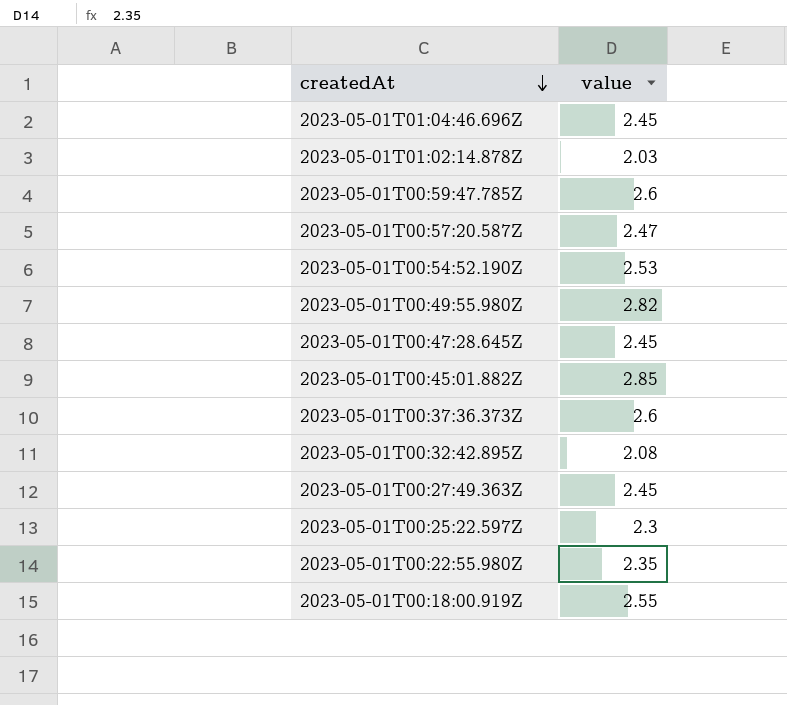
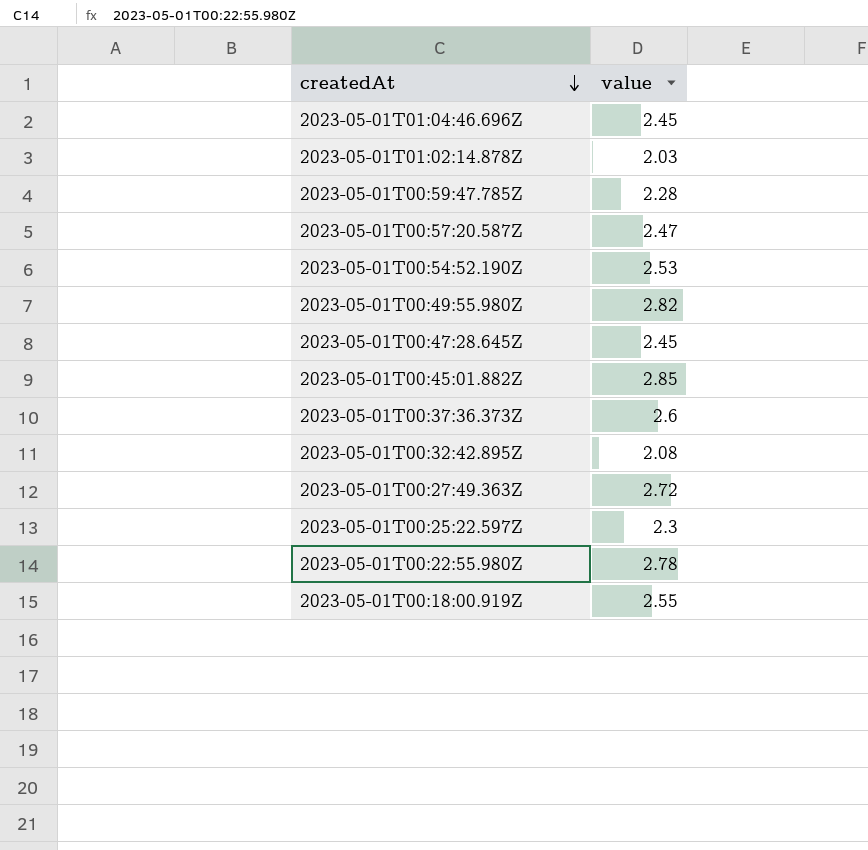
2023-05-01T00:59:47.785Z | value: 2.6 -> 2.28
2023-05-01T00:27:49.363Z | value: 2.45 -> 2.72
2023-05-01T00:22:55.980Z | value: 2.35 -> 2.78

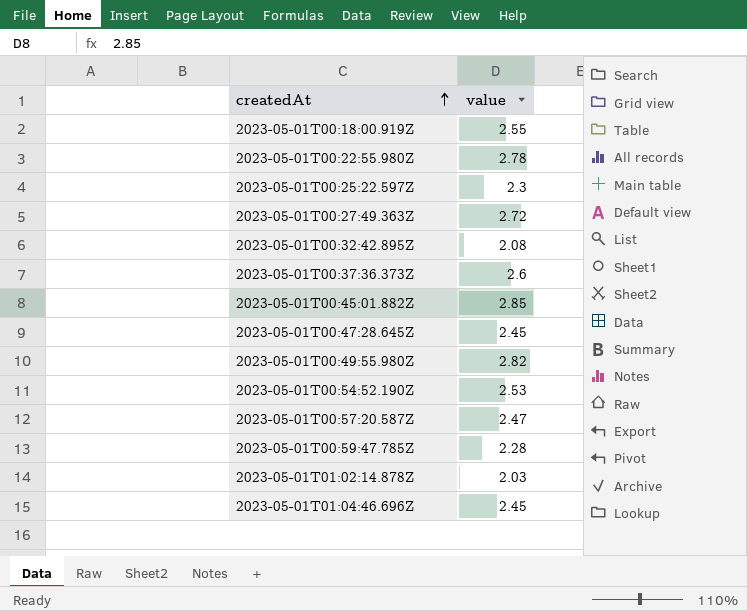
row order: createdAt descending -> createdAt ascending

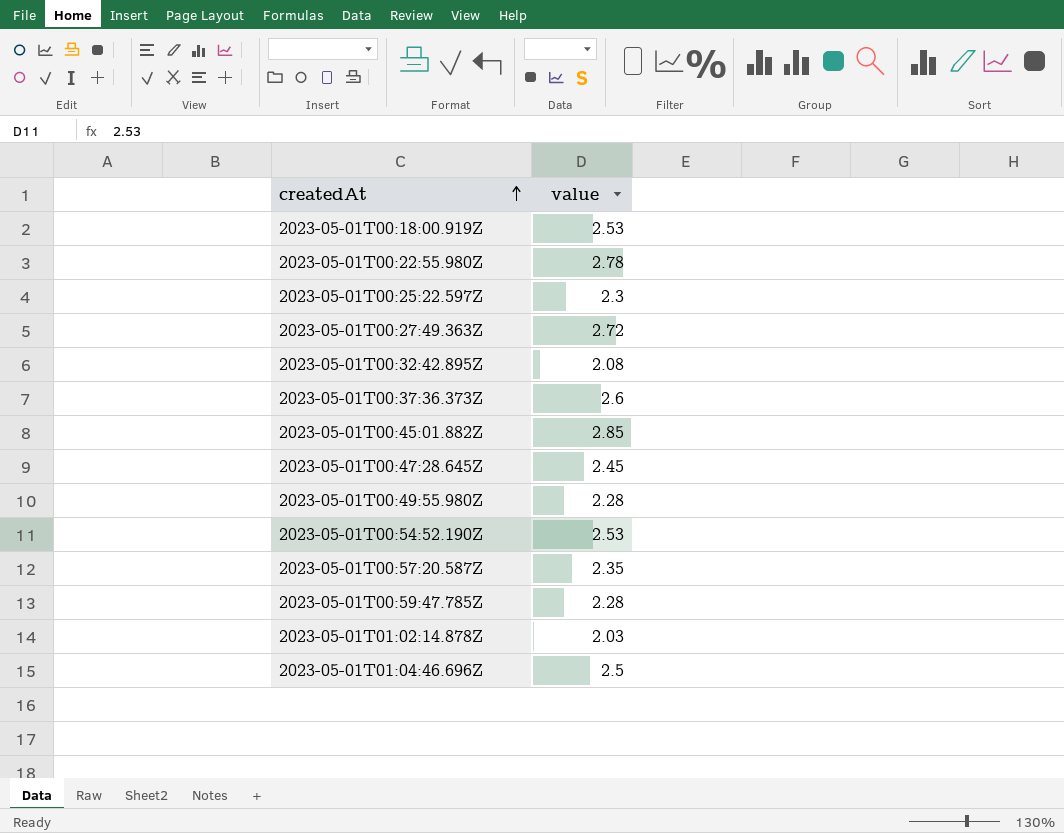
2023-05-01T00:18:00.919Z | value: 2.55 -> 2.53
2023-05-01T00:49:55.980Z | value: 2.82 -> 2.28
2023-05-01T00:57:20.587Z | value: 2.47 -> 2.35
2023-05-01T01:04:46.696Z | value: 2.45 -> 2.5

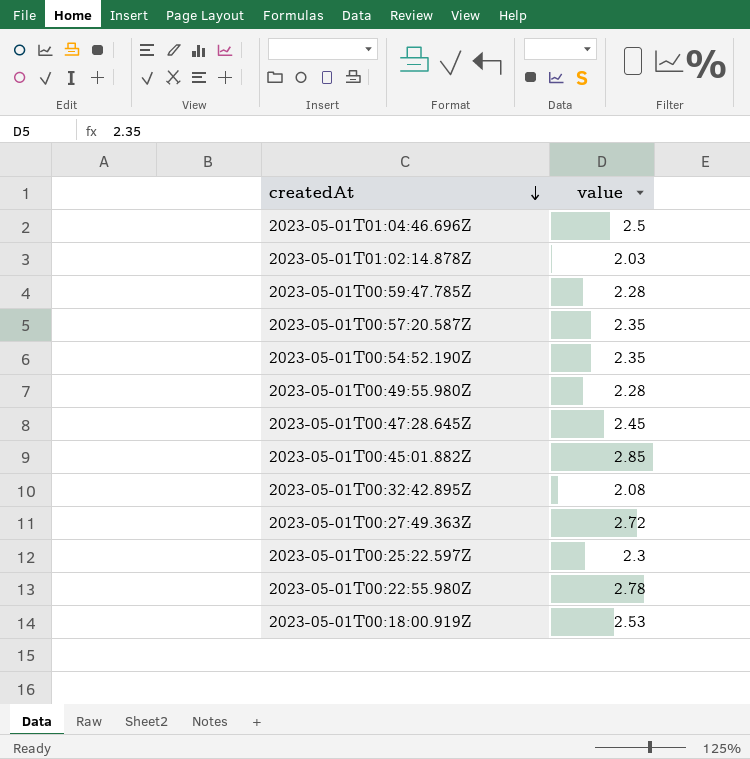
row order: createdAt ascending -> createdAt descending
row 2023-05-01T00:37:36.373Z: 2.6 -> none
2023-05-01T00:54:52.190Z | value: 2.53 -> 2.35

